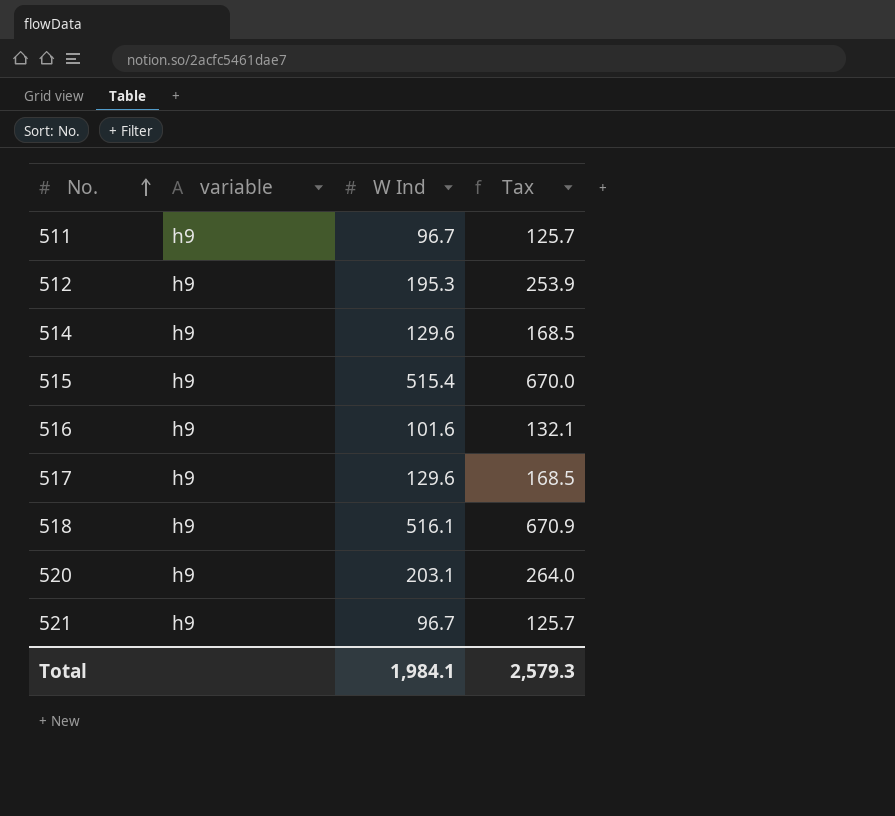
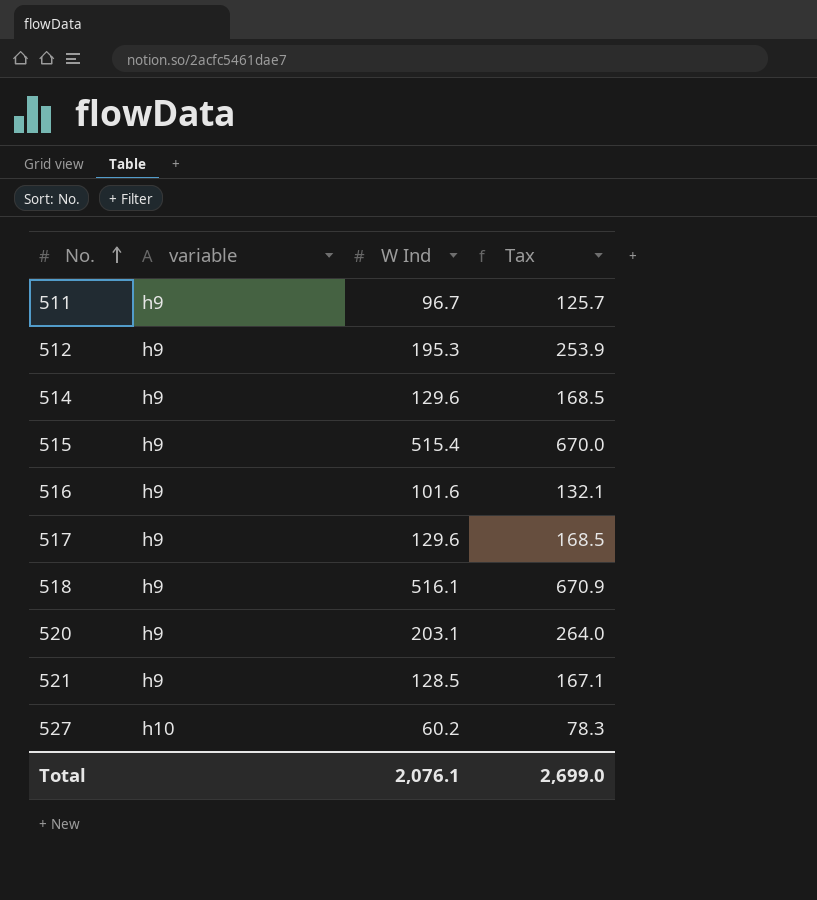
521 | W Ind: 96.7 -> 128.5
521 | Tax: 125.7 -> 167.1
row 527: none -> h10 | 60.2 | 78.3
Total | W Ind: 1,984.1 -> 2,076.1
Total | Tax: 2,579.3 -> 2,699.0

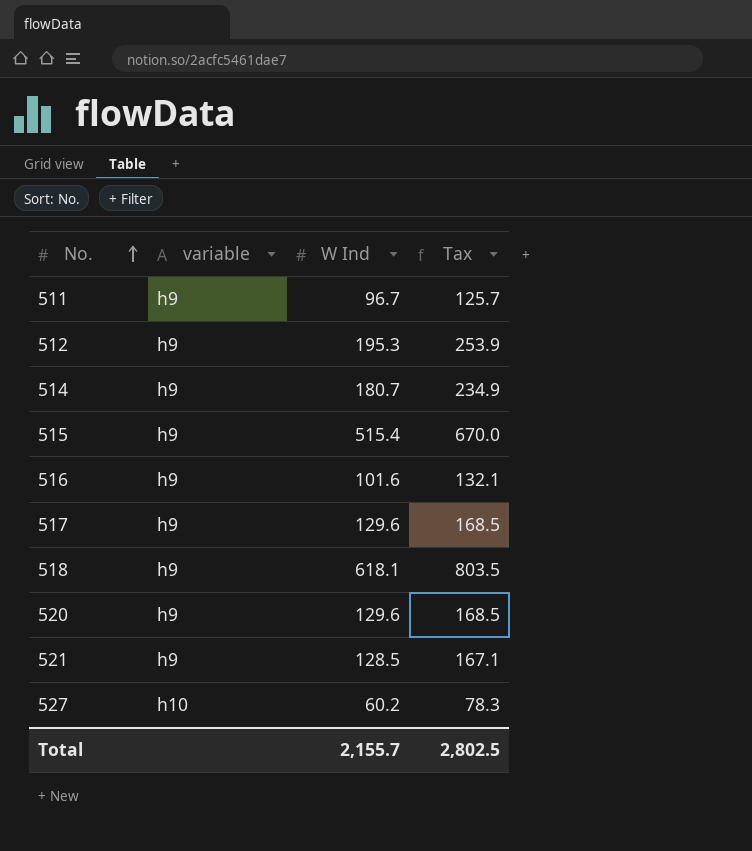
514 | W Ind: 129.6 -> 180.7
514 | Tax: 168.5 -> 234.9
518 | W Ind: 516.1 -> 618.1
518 | Tax: 670.9 -> 803.5
520 | W Ind: 203.1 -> 129.6
520 | Tax: 264.0 -> 168.5
Total | W Ind: 2,076.1 -> 2,155.7
Total | Tax: 2,699.0 -> 2,802.5

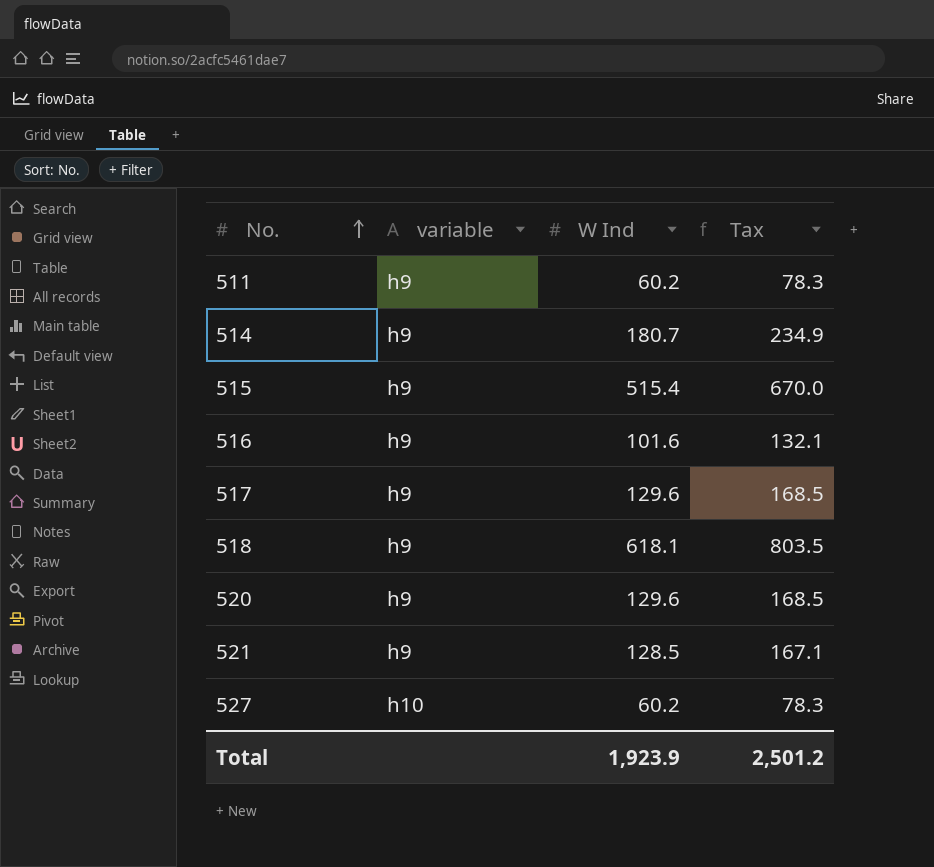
row 512: h9 | 195.3 | 253.9 -> none
511 | W Ind: 96.7 -> 60.2
511 | Tax: 125.7 -> 78.3
Total | W Ind: 2,155.7 -> 1,923.9
Total | Tax: 2,802.5 -> 2,501.2

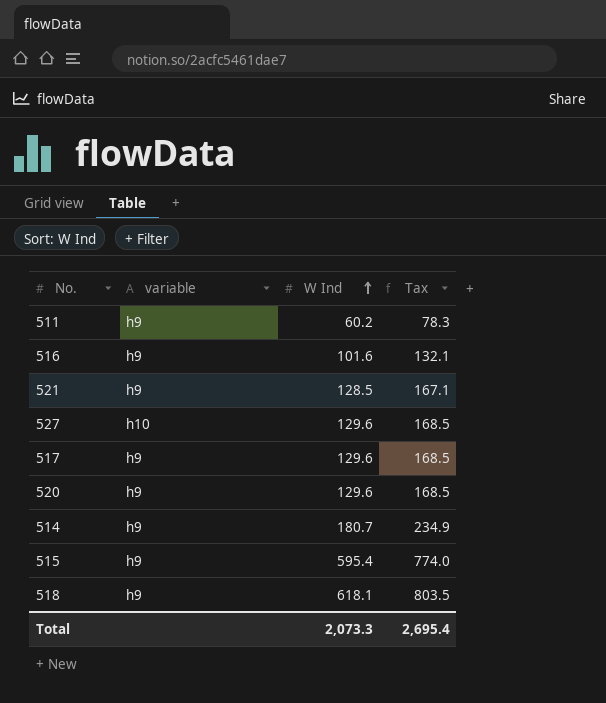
row order: No. ascending -> W Ind ascending
527 | W Ind: 60.2 -> 129.6
527 | Tax: 78.3 -> 168.5
515 | W Ind: 515.4 -> 595.4
515 | Tax: 670.0 -> 774.0
Total | W Ind: 1,923.9 -> 2,073.3
Total | Tax: 2,501.2 -> 2,695.4

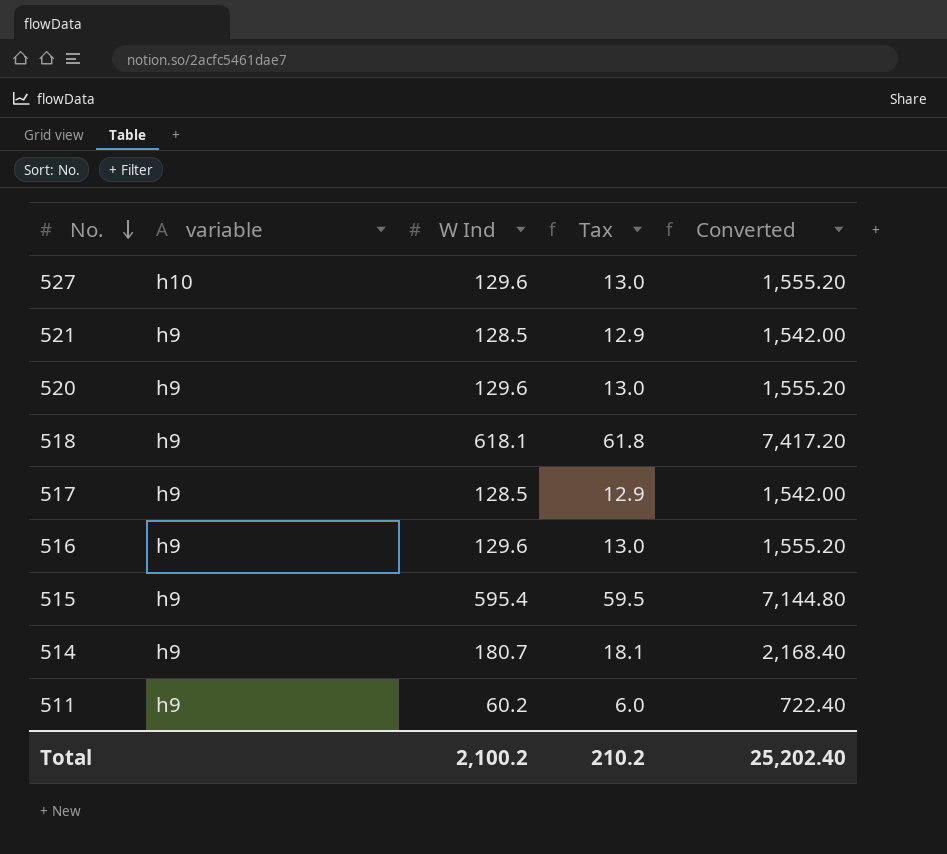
row order: W Ind ascending -> No. descending
column Tax | formula: [W Ind] * 1.3 -> [W Ind] * 0.1
column Converted | formula: none -> [W Ind] * 12
517 | W Ind: 129.6 -> 128.5
516 | W Ind: 101.6 -> 129.6
Total | W Ind: 2,073.3 -> 2,100.2
Total | Tax: 2,695.4 -> 210.2

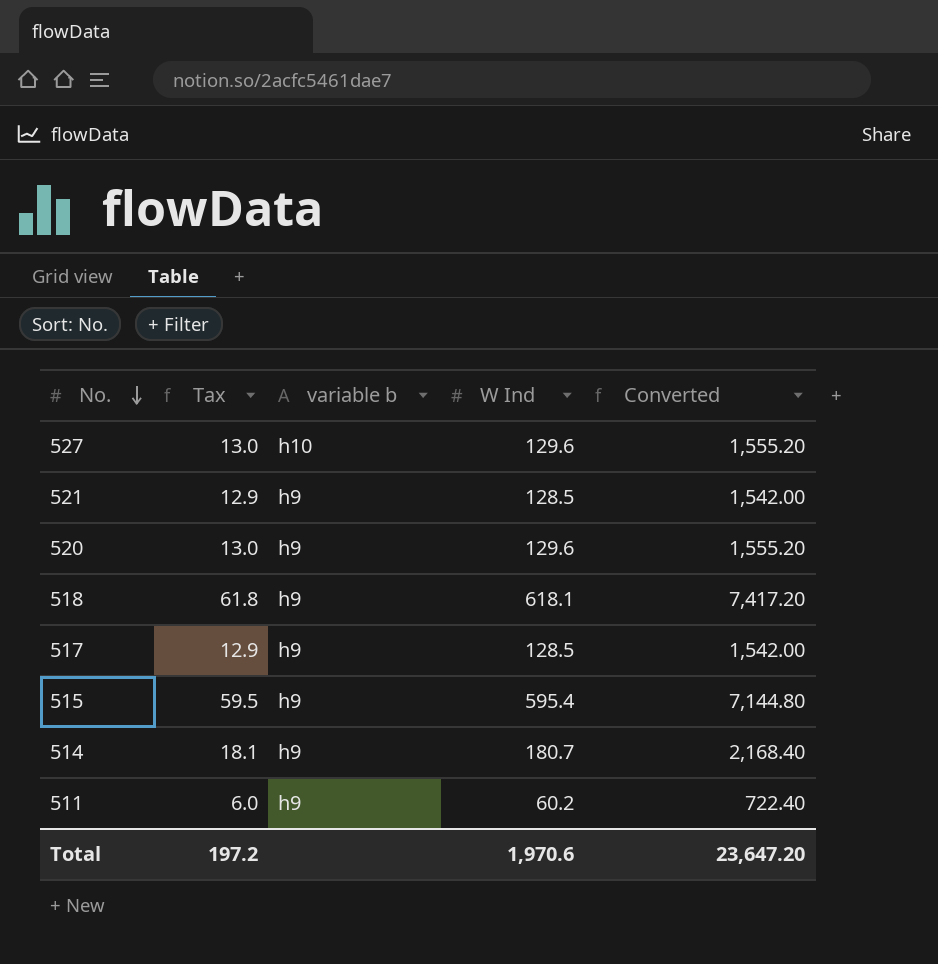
column Tax | position: 4 -> 2
column name: variable -> variable b
row 516: h9 | 129.6 | 13.0 | 1,555.20 -> none
Total | Tax: 210.2 -> 197.2
Total | W Ind: 2,100.2 -> 1,970.6
Total | Converted: 25,202.40 -> 23,647.20

